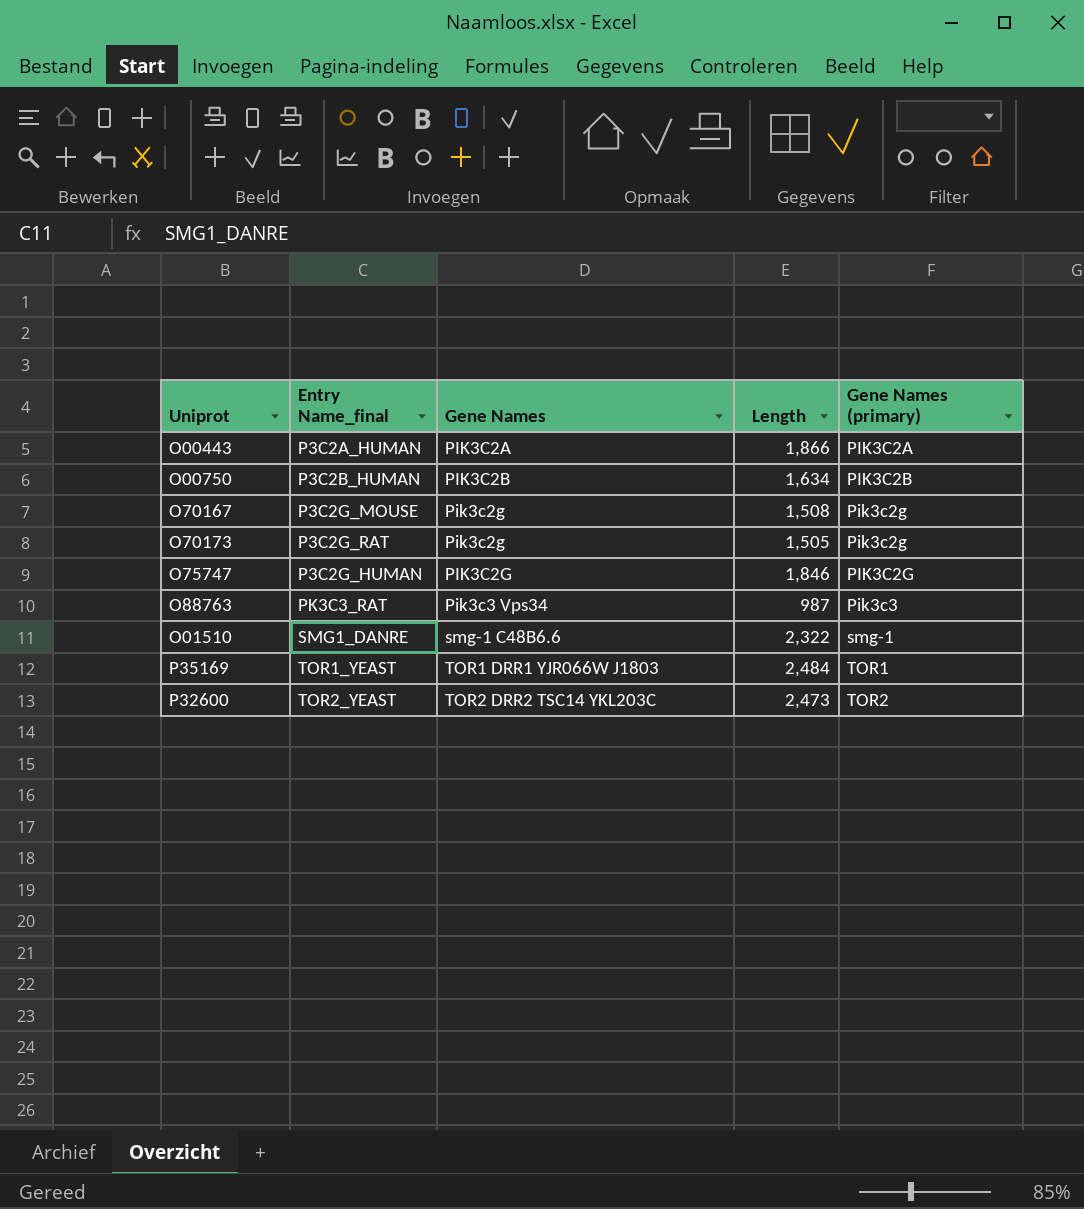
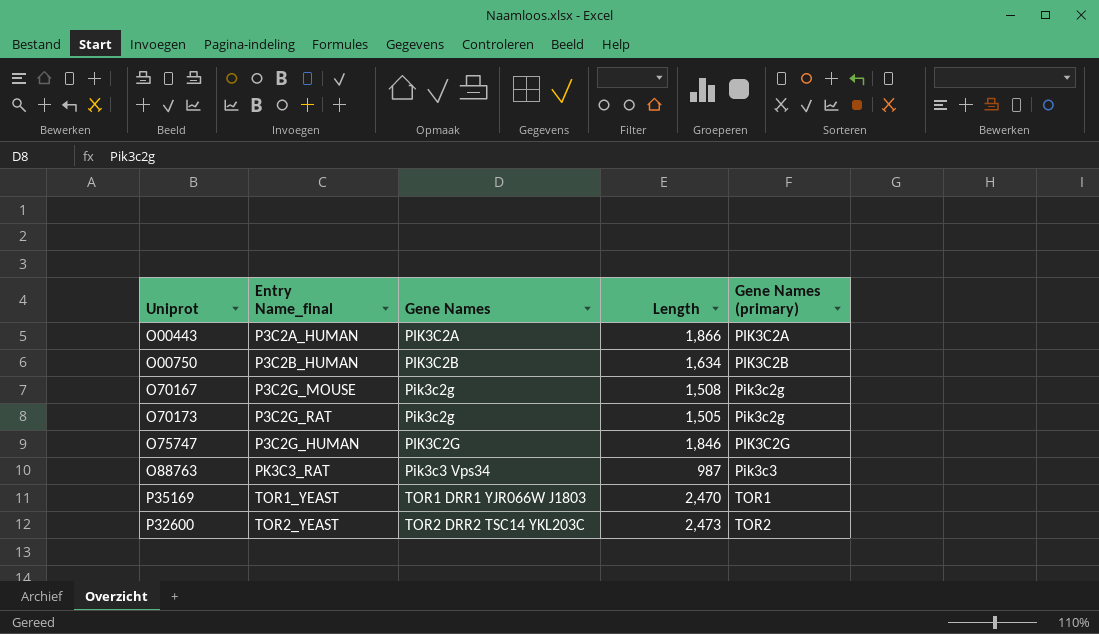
row O01510: SMG1_DANRE | smg-1 C48B6.6 | 2,322 | smg-1 -> none
P35169 | Length: 2,484 -> 2,470

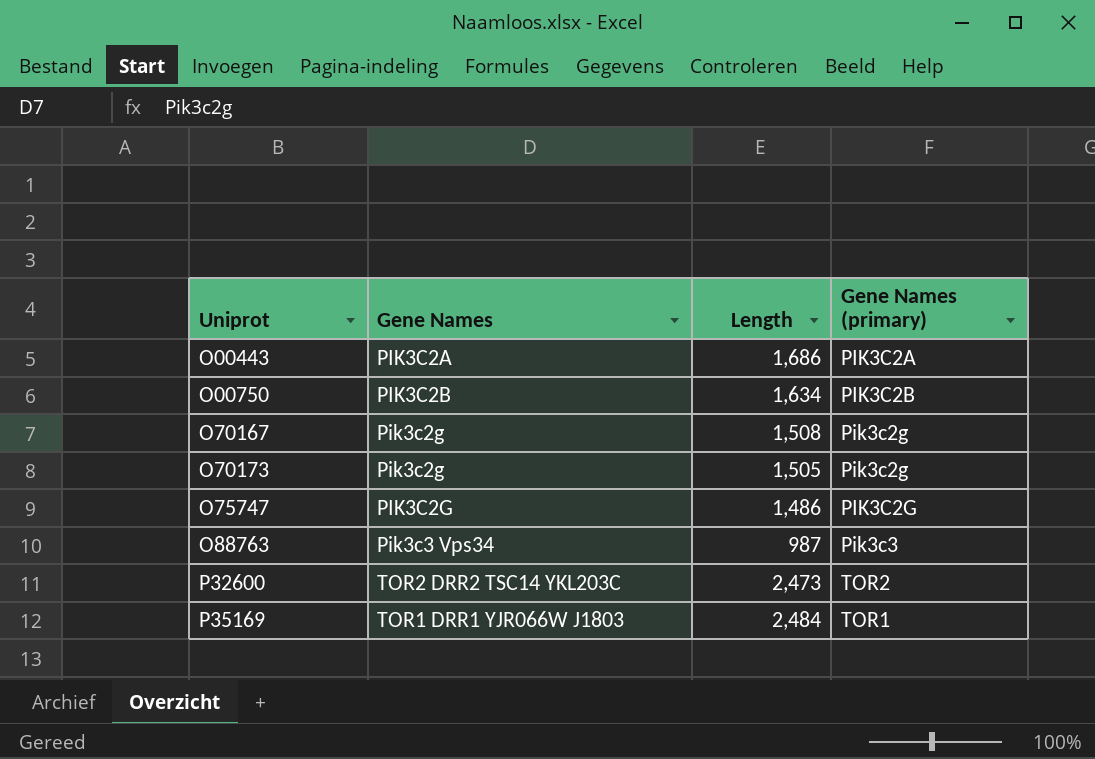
row order: Gene Names ascending -> Uniprot ascending
column Entry Name_final | position: 2 -> none
O00443 | Length: 1,866 -> 1,686
O75747 | Length: 1,846 -> 1,486
P35169 | Length: 2,470 -> 2,484

